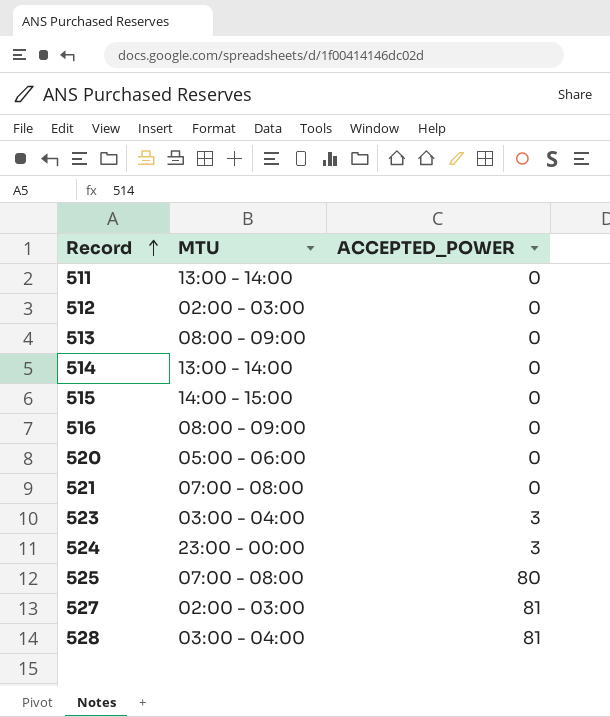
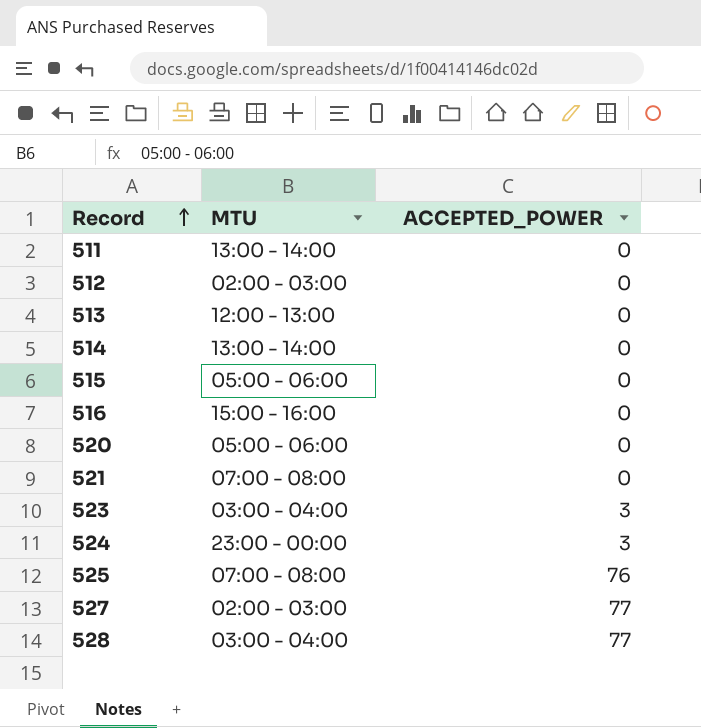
513 | MTU: 08:00 - 09:00 -> 12:00 - 13:00
515 | MTU: 14:00 - 15:00 -> 05:00 - 06:00
516 | MTU: 08:00 - 09:00 -> 15:00 - 16:00
525 | ACCEPTED_POWER: 80 -> 76
527 | ACCEPTED_POWER: 81 -> 77
528 | ACCEPTED_POWER: 81 -> 77

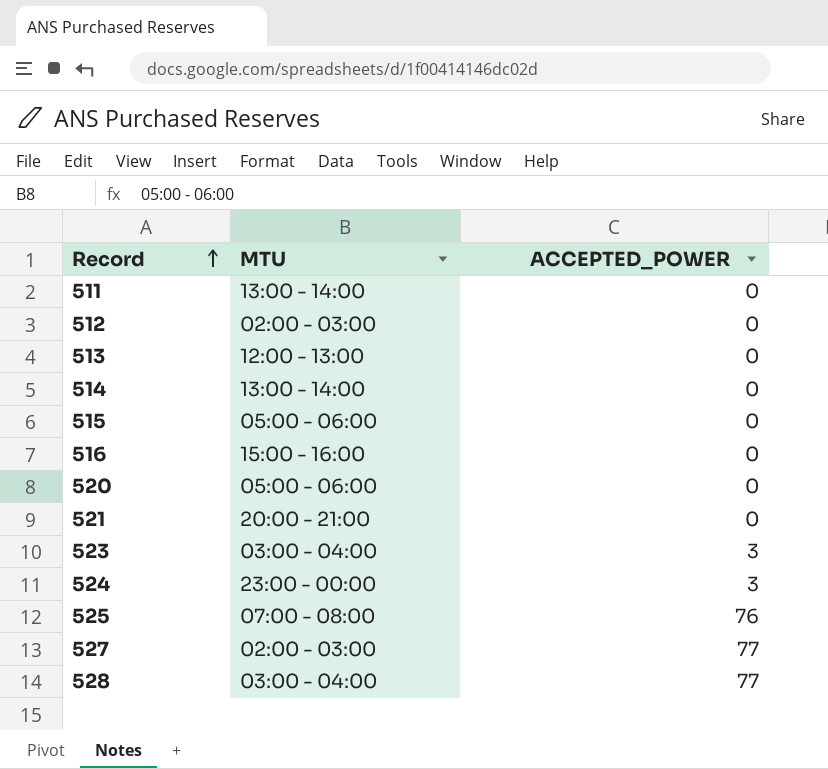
521 | MTU: 07:00 - 08:00 -> 20:00 - 21:00

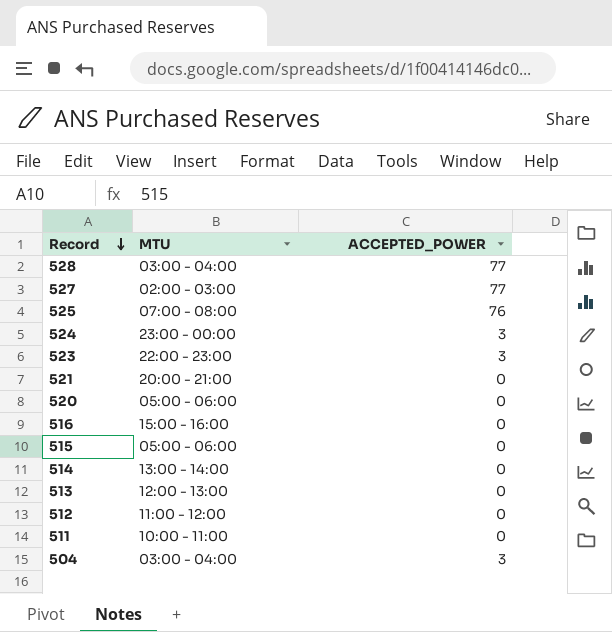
row order: Record ascending -> Record descending
523 | MTU: 03:00 - 04:00 -> 22:00 - 23:00
512 | MTU: 02:00 - 03:00 -> 11:00 - 12:00
511 | MTU: 13:00 - 14:00 -> 10:00 - 11:00
row 504: none -> 03:00 - 04:00 | 3

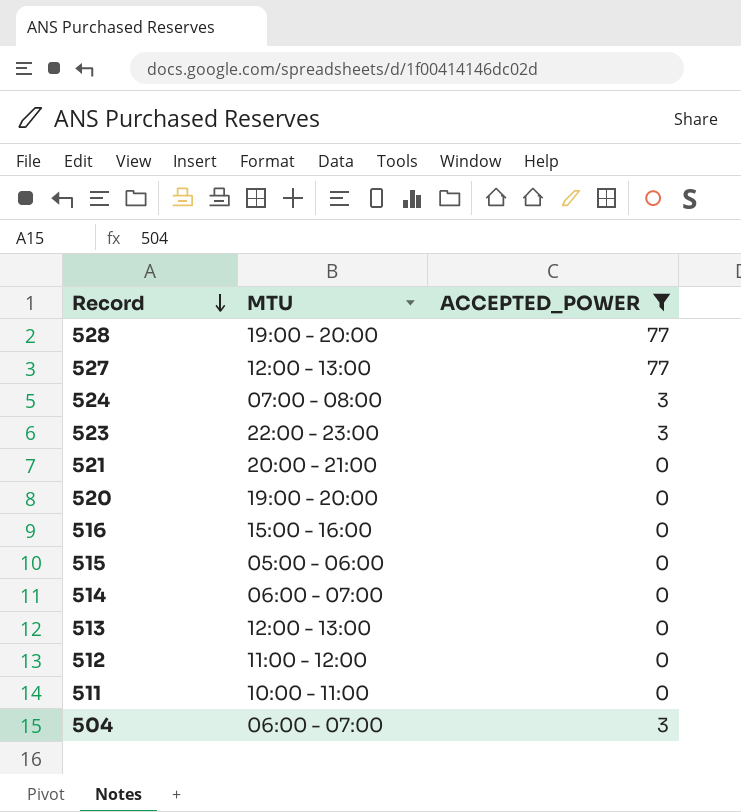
filter: none -> ACCEPTED_POWER != 76
528 | MTU: 03:00 - 04:00 -> 19:00 - 20:00
527 | MTU: 02:00 - 03:00 -> 12:00 - 13:00
524 | MTU: 23:00 - 00:00 -> 07:00 - 08:00
520 | MTU: 05:00 - 06:00 -> 19:00 - 20:00
514 | MTU: 13:00 - 14:00 -> 06:00 - 07:00
504 | MTU: 03:00 - 04:00 -> 06:00 - 07:00

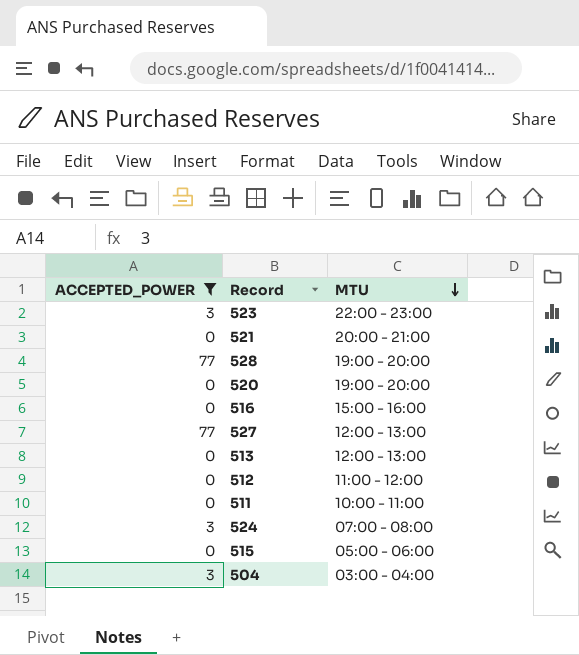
row order: Record descending -> MTU descending
column ACCEPTED_POWER | position: 3 -> 1
row 514: 06:00 - 07:00 | 0 -> none
504 | MTU: 06:00 - 07:00 -> 03:00 - 04:00

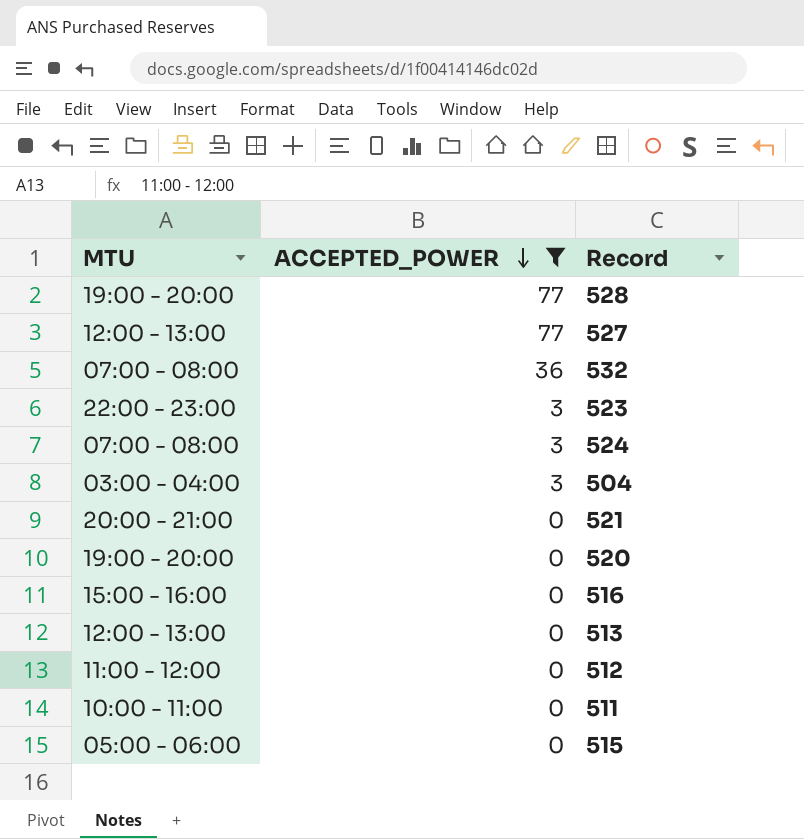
row order: MTU descending -> ACCEPTED_POWER descending
column MTU | position: 3 -> 1
row 532: none -> 07:00 - 08:00 | 36

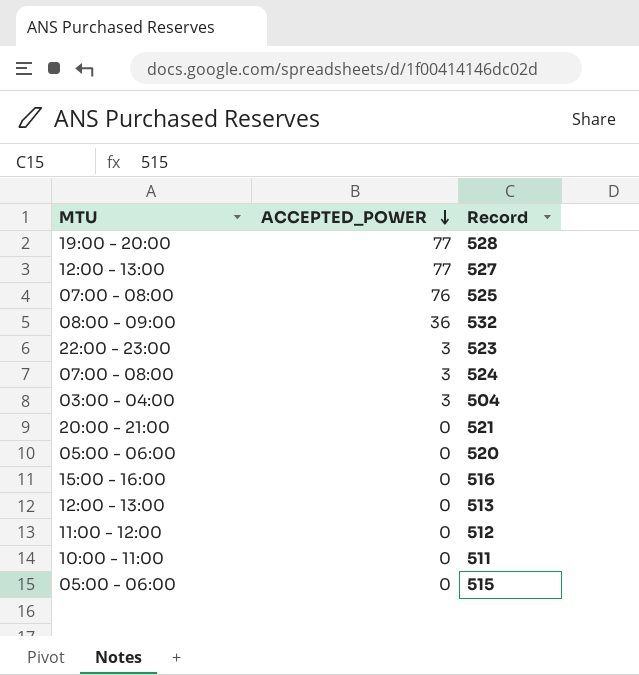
filter: ACCEPTED_POWER != 76 -> none
532 | MTU: 07:00 - 08:00 -> 08:00 - 09:00
520 | MTU: 19:00 - 20:00 -> 05:00 - 06:00

